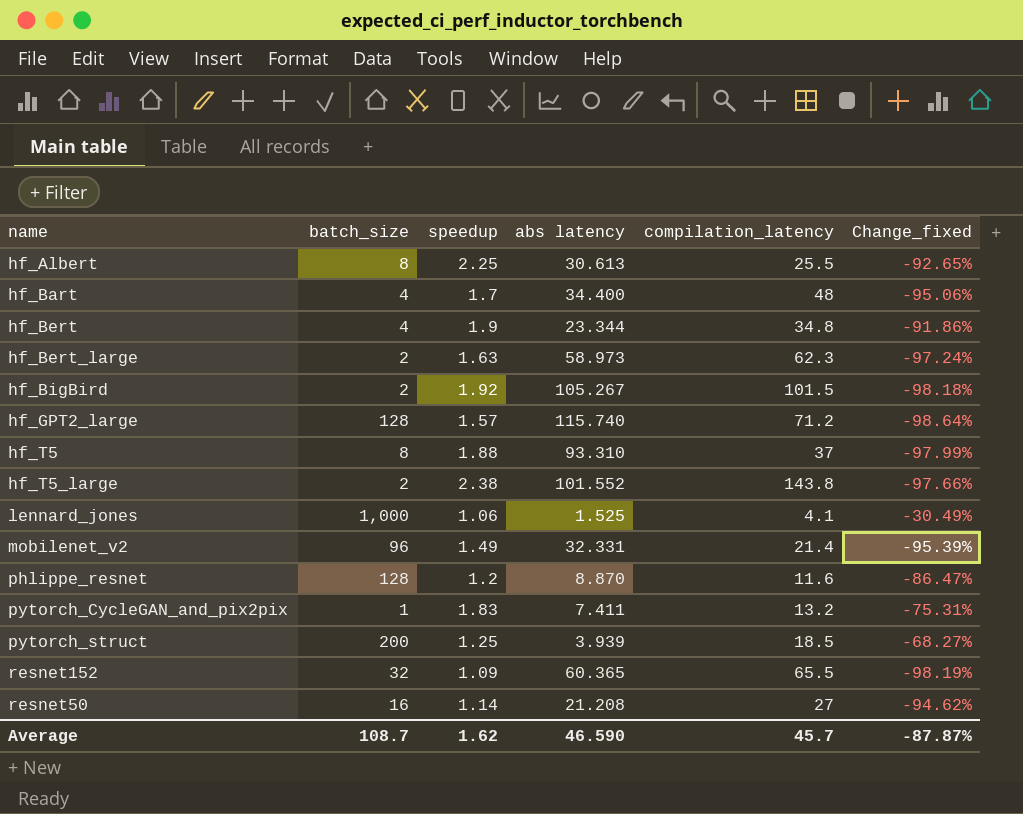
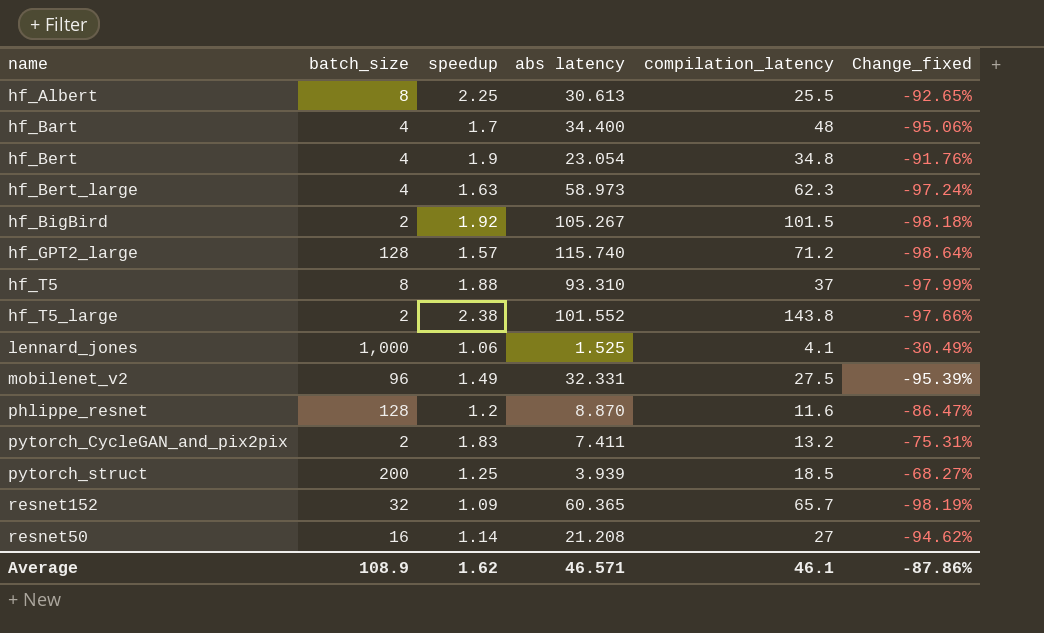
hf_Bert | abs latency: 23.344 -> 23.054
hf_Bert | Change_fixed: -91.86% -> -91.76%
hf_Bert_large | batch_size: 2 -> 4
mobilenet_v2 | compilation_latency: 21.4 -> 27.5
pytorch_CycleGAN_and_pix2pix | batch_size: 1 -> 2
resnet152 | compilation_latency: 65.5 -> 65.7
Average | batch_size: 108.7 -> 108.9
Average | abs latency: 46.590 -> 46.571
Average | compilation_latency: 45.7 -> 46.1
Average | Change_fixed: -87.87% -> -87.86%

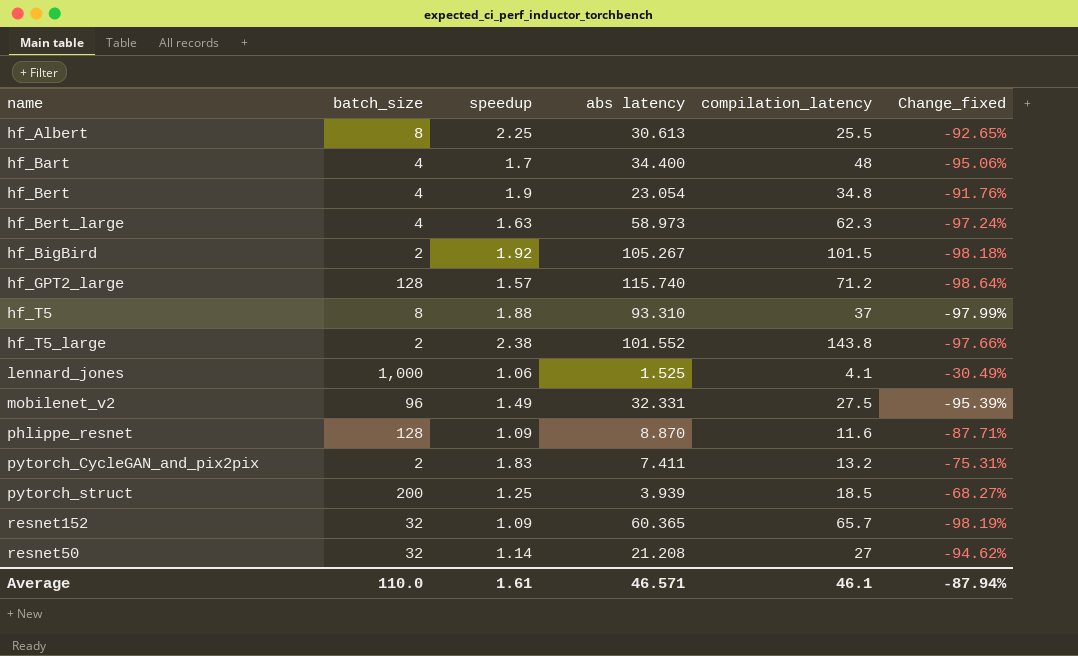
phlippe_resnet | speedup: 1.2 -> 1.09
phlippe_resnet | Change_fixed: -86.47% -> -87.71%
resnet50 | batch_size: 16 -> 32
Average | batch_size: 108.9 -> 110.0
Average | speedup: 1.62 -> 1.61
Average | Change_fixed: -87.86% -> -87.94%

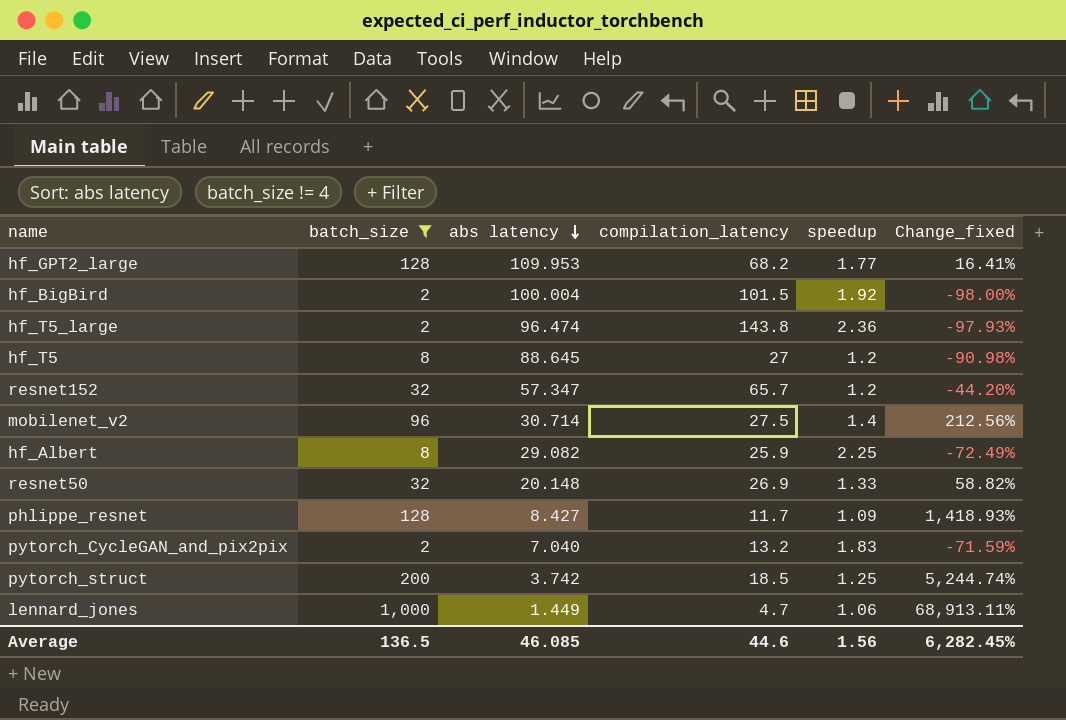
filter: none -> batch_size != 4
row order: none -> abs latency descending
column speedup | position: 3 -> 5
column Change_fixed | formula: ([speedup] - [abs latency]) / [abs latency] -> ([batch_size] - [abs latency]) / [abs latency]
hf_GPT2_large | abs latency: 115.740 -> 109.953
hf_GPT2_large | compilation_latency: 71.2 -> 68.2
hf_GPT2_large | speedup: 1.57 -> 1.77
hf_BigBird | abs latency: 105.267 -> 100.004
hf_T5_large | abs latency: 101.552 -> 96.474
hf_T5_large | speedup: 2.38 -> 2.36
hf_T5 | abs latency: 93.310 -> 88.645
hf_T5 | compilation_latency: 37 -> 27
hf_T5 | speedup: 1.88 -> 1.2
resnet152 | abs latency: 60.365 -> 57.347
resnet152 | speedup: 1.09 -> 1.2
mobilenet_v2 | abs latency: 32.331 -> 30.714
mobilenet_v2 | speedup: 1.49 -> 1.4
hf_Albert | abs latency: 30.613 -> 29.082
hf_Albert | compilation_latency: 25.5 -> 25.9
resnet50 | abs latency: 21.208 -> 20.148
resnet50 | compilation_latency: 27 -> 26.9
resnet50 | speedup: 1.14 -> 1.33
phlippe_resnet | abs latency: 8.870 -> 8.427
phlippe_resnet | compilation_latency: 11.6 -> 11.7
pytorch_CycleGAN_and_pix2pix | abs latency: 7.411 -> 7.040
pytorch_struct | abs latency: 3.939 -> 3.742
lennard_jones | abs latency: 1.525 -> 1.449
lennard_jones | compilation_latency: 4.1 -> 4.7
Average | batch_size: 110.0 -> 136.5
Average | abs latency: 46.571 -> 46.085
Average | compilation_latency: 46.1 -> 44.6
Average | speedup: 1.61 -> 1.56
Average | Change_fixed: -87.94% -> 6,282.45%

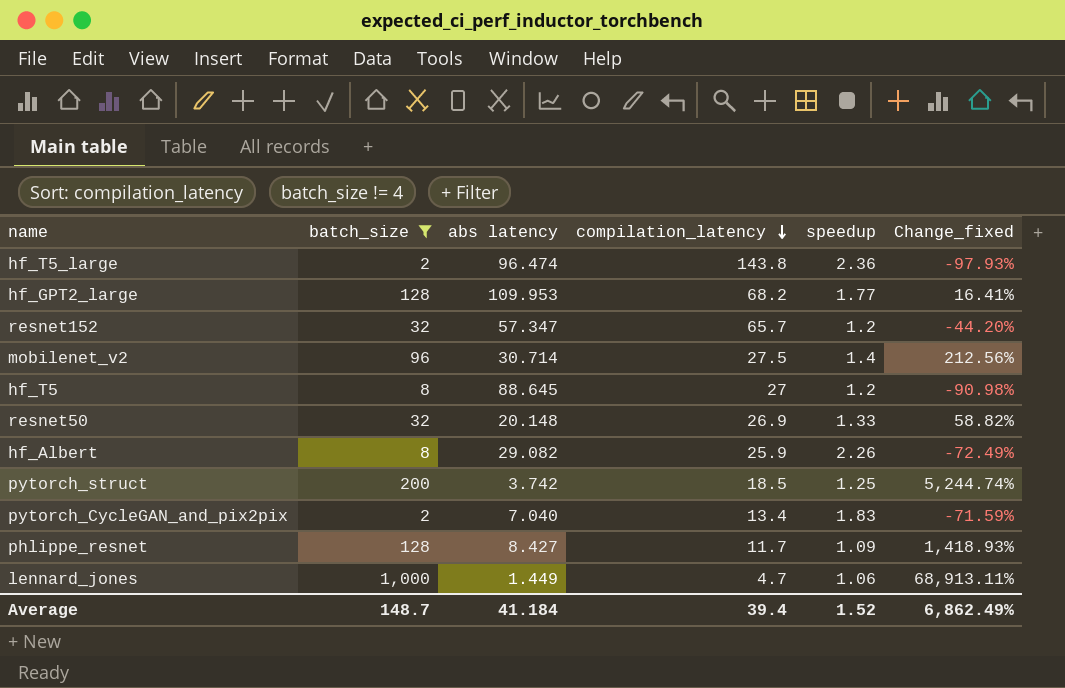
row order: abs latency descending -> compilation_latency descending
row hf_BigBird: 2 | 100.004 | 101.5 | 1.92 | -98.00% -> none
hf_Albert | speedup: 2.25 -> 2.26
pytorch_CycleGAN_and_pix2pix | compilation_latency: 13.2 -> 13.4
Average | batch_size: 136.5 -> 148.7
Average | abs latency: 46.085 -> 41.184
Average | compilation_latency: 44.6 -> 39.4
Average | speedup: 1.56 -> 1.52
Average | Change_fixed: 6,282.45% -> 6,862.49%

